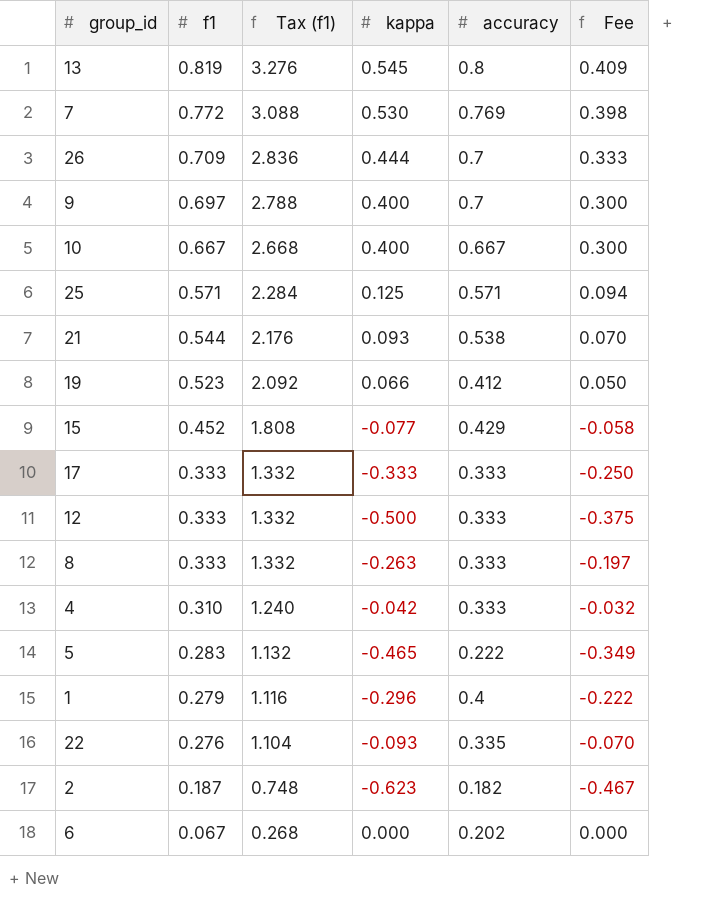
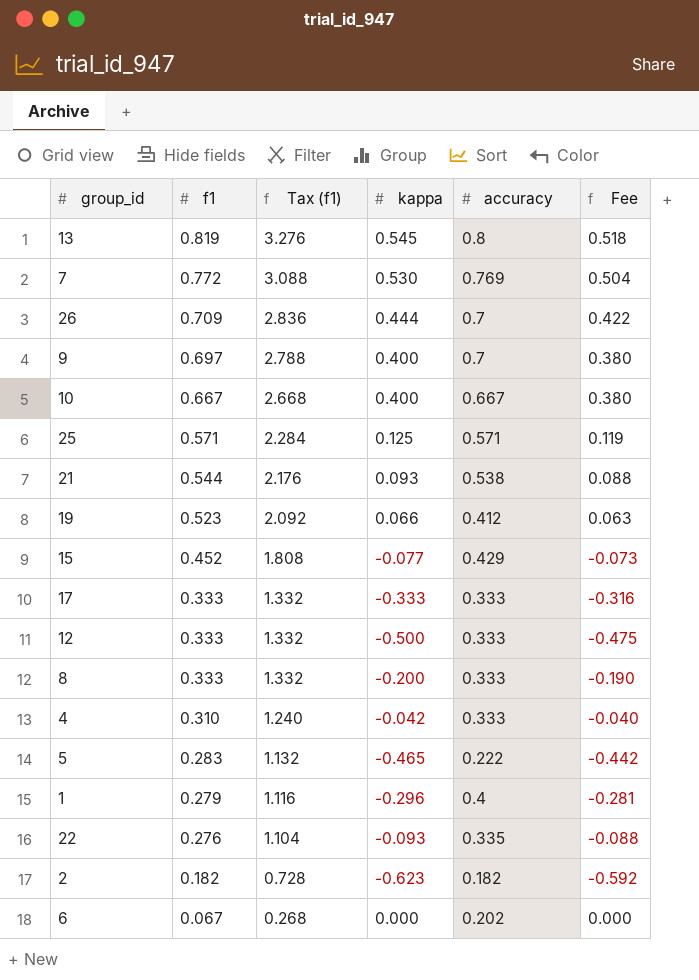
column Fee | formula: [kappa] * 0.75 -> [kappa] * 0.95
8 | kappa: -0.263 -> -0.200
2 | f1: 0.187 -> 0.182
2 | Tax (f1): 0.748 -> 0.728

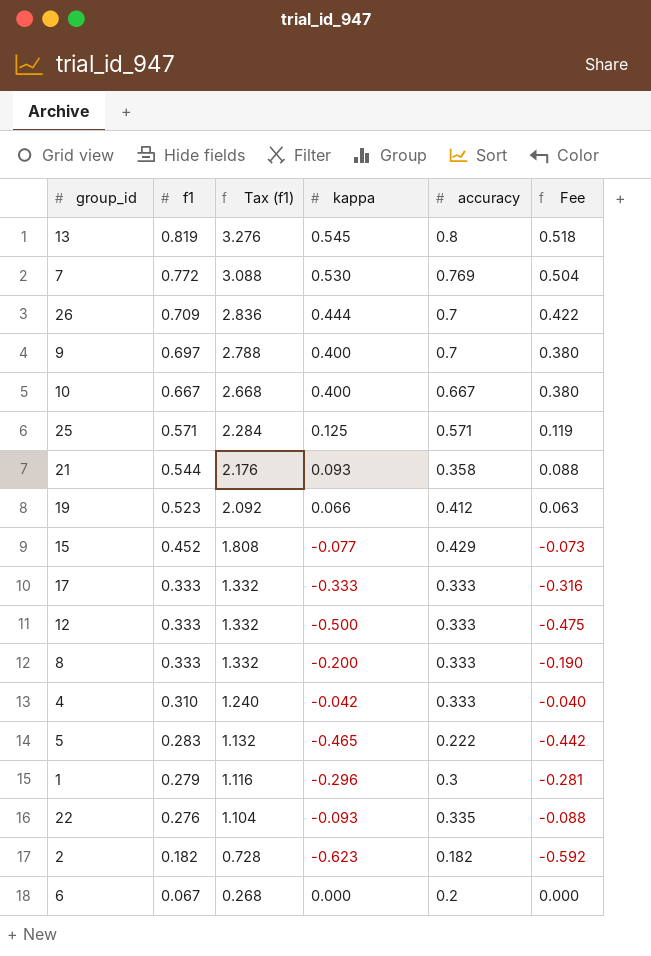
21 | accuracy: 0.538 -> 0.358
1 | accuracy: 0.4 -> 0.3
6 | accuracy: 0.202 -> 0.2

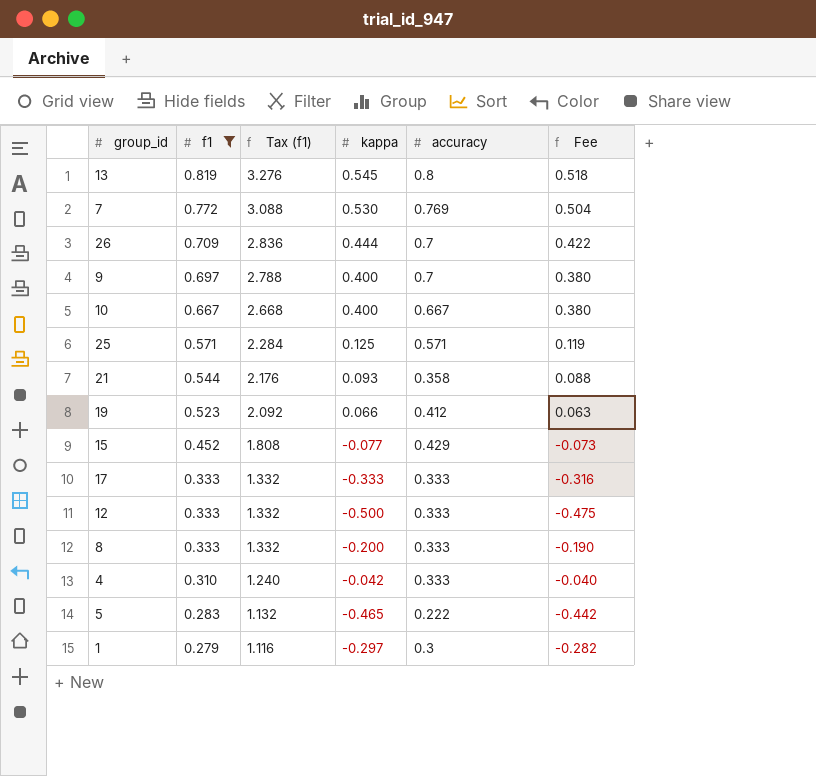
filter: none -> f1 >= 0.279
1 | kappa: -0.296 -> -0.297
1 | Fee: -0.281 -> -0.282

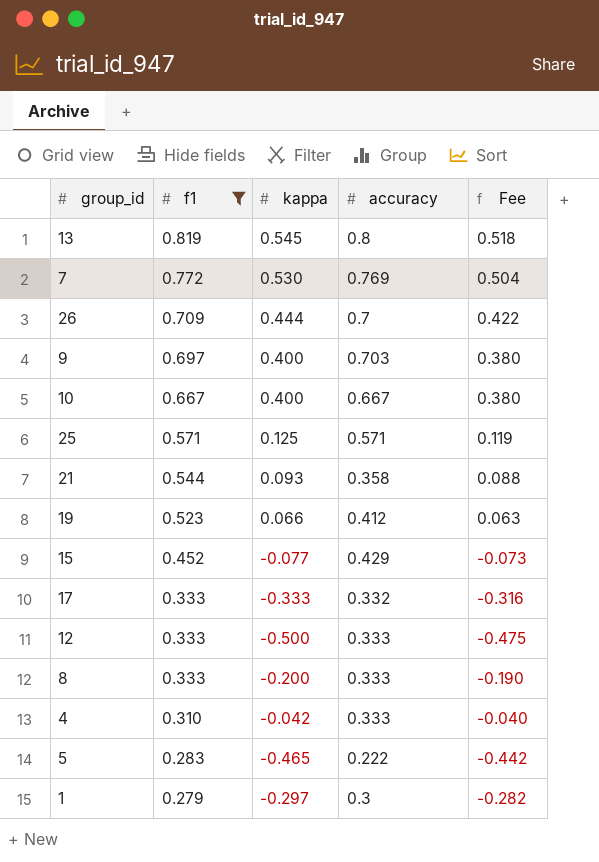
column Tax (f1) | formula: [f1] * 4 -> none
9 | accuracy: 0.7 -> 0.703
17 | accuracy: 0.333 -> 0.332

